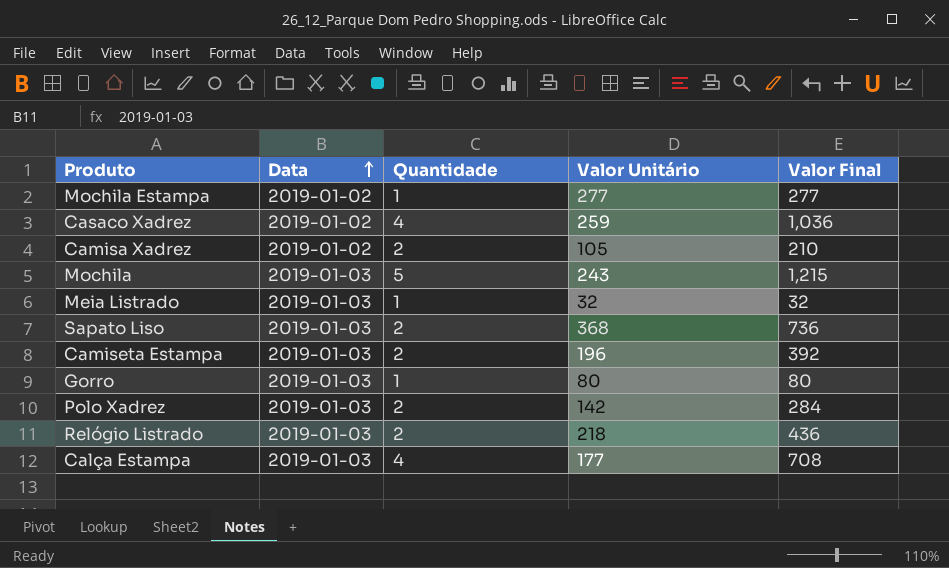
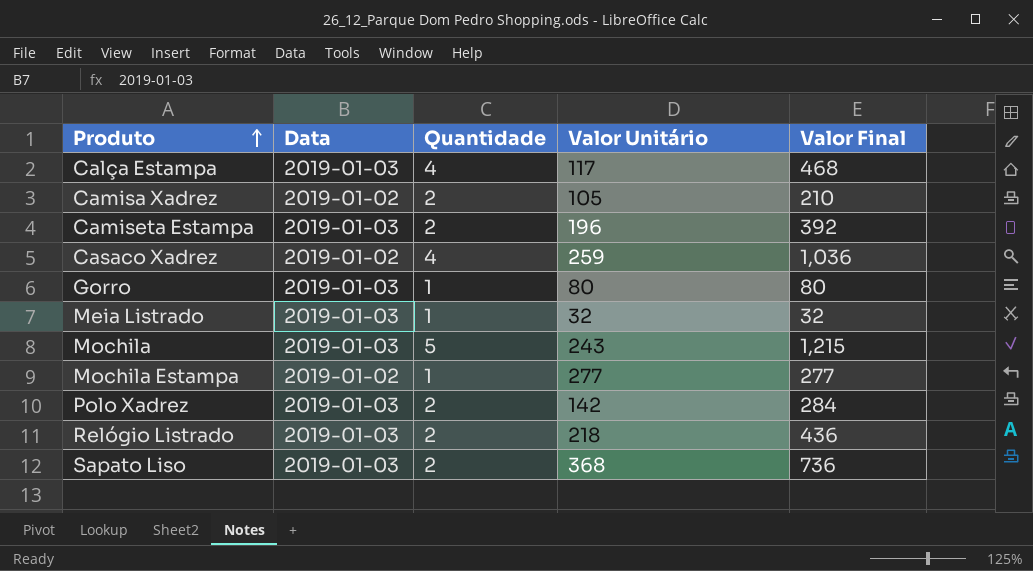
row order: Data ascending -> Produto ascending
Calça Estampa | Valor Unitário: 177 -> 117
Calça Estampa | Valor Final: 708 -> 468

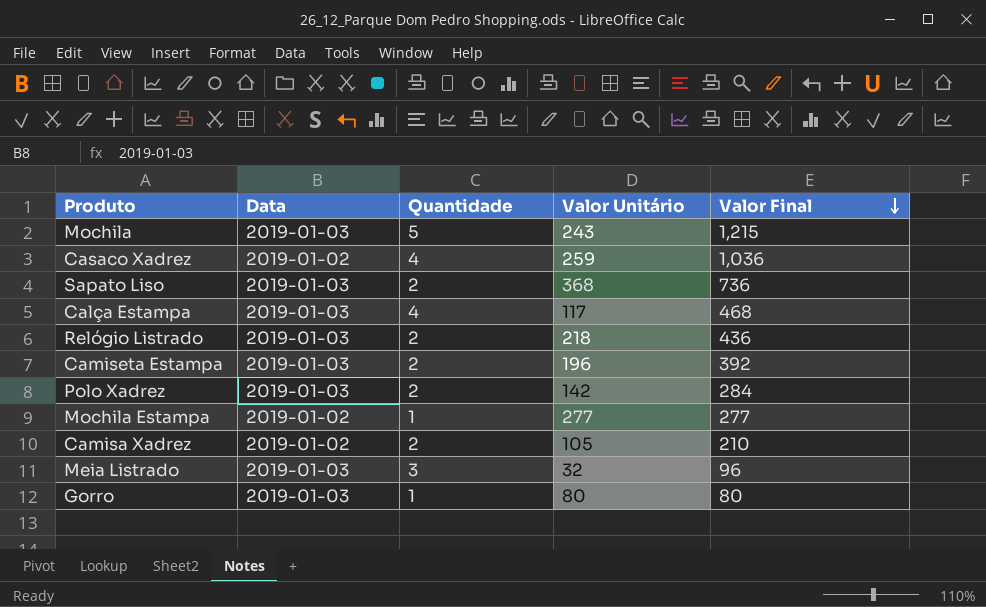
row order: Produto ascending -> Valor Final descending
Meia Listrado | Quantidade: 1 -> 3
Meia Listrado | Valor Final: 32 -> 96

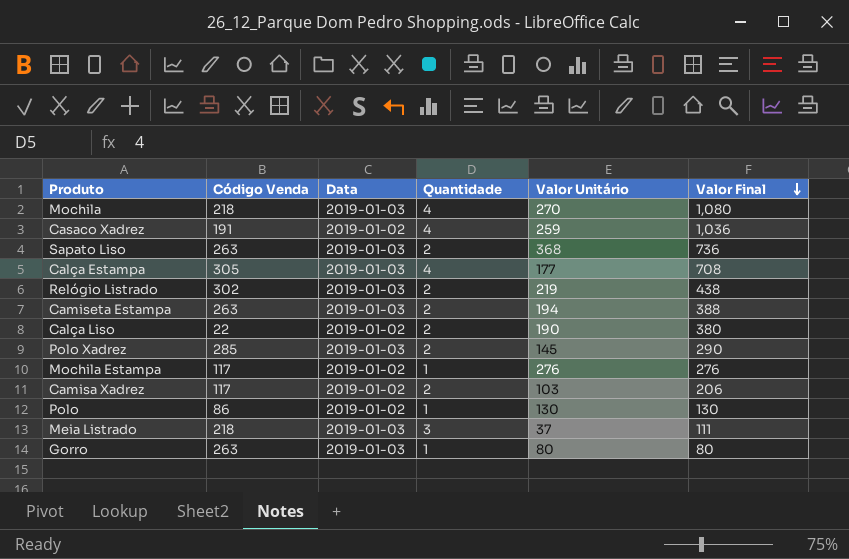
column Código Venda | position: none -> 2
Mochila | Quantidade: 5 -> 4
Mochila | Valor Unitário: 243 -> 270
Mochila | Valor Final: 1,215 -> 1,080
Calça Estampa | Valor Unitário: 117 -> 177
Calça Estampa | Valor Final: 468 -> 708
Relógio Listrado | Valor Unitário: 218 -> 219
Relógio Listrado | Valor Final: 436 -> 438
Camiseta Estampa | Valor Unitário: 196 -> 194
Camiseta Estampa | Valor Final: 392 -> 388
row Calça Liso: none -> 22 | 2019-01-02 | 2 | 190 | 380
Polo Xadrez | Valor Unitário: 142 -> 145
Polo Xadrez | Valor Final: 284 -> 290
Mochila Estampa | Valor Unitário: 277 -> 276
Mochila Estampa | Valor Final: 277 -> 276
Camisa Xadrez | Valor Unitário: 105 -> 103
Camisa Xadrez | Valor Final: 210 -> 206
row Polo: none -> 86 | 2019-01-02 | 1 | 130 | 130
Meia Listrado | Valor Unitário: 32 -> 37
Meia Listrado | Valor Final: 96 -> 111

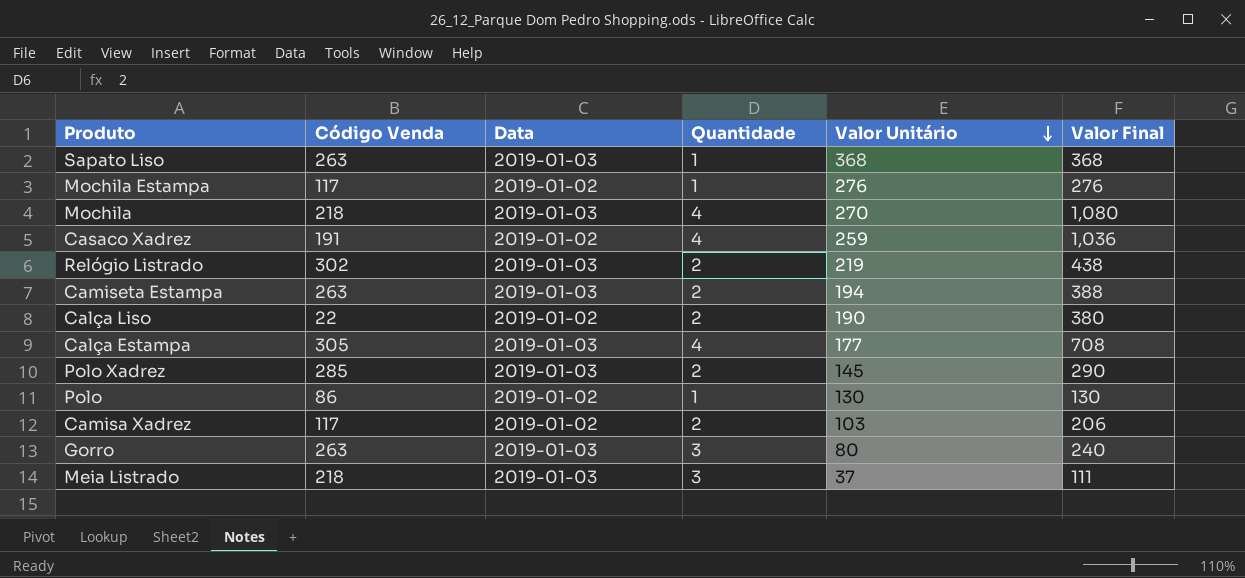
row order: Valor Final descending -> Valor Unitário descending
Sapato Liso | Quantidade: 2 -> 1
Sapato Liso | Valor Final: 736 -> 368
Gorro | Quantidade: 1 -> 3
Gorro | Valor Final: 80 -> 240

